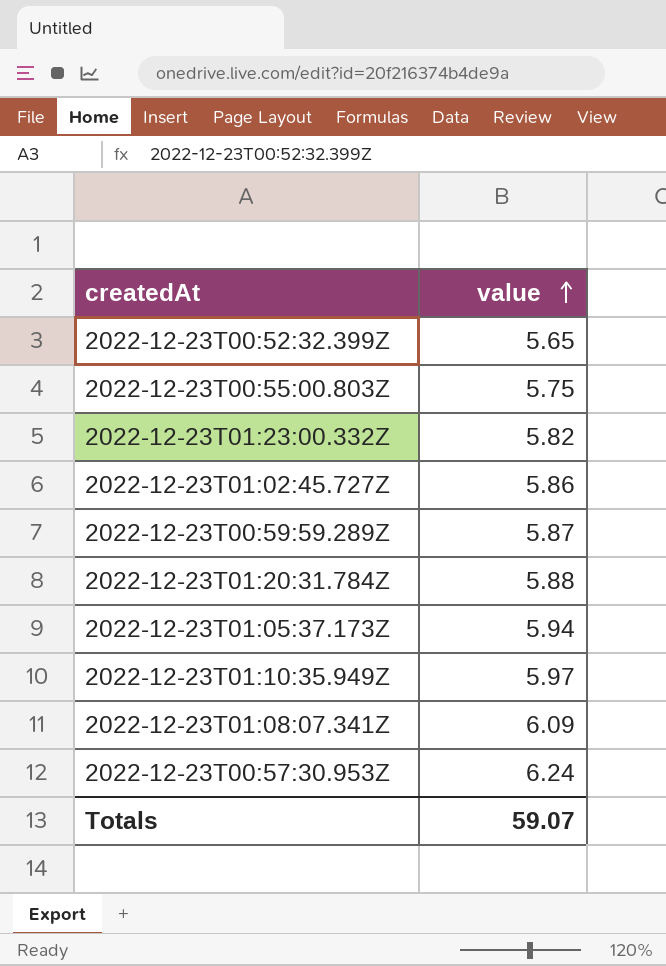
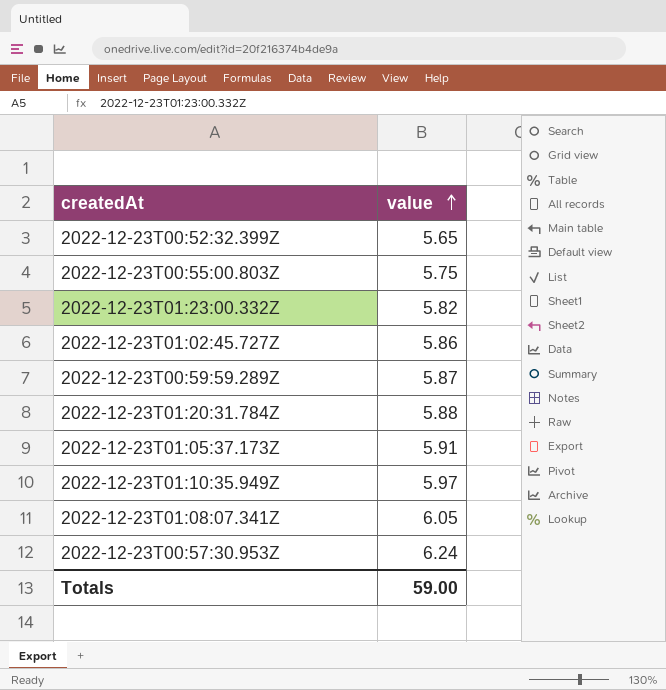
2022-12-23T01:05:37.173Z | value: 5.94 -> 5.91
2022-12-23T01:08:07.341Z | value: 6.09 -> 6.05
Totals | value: 59.07 -> 59.00

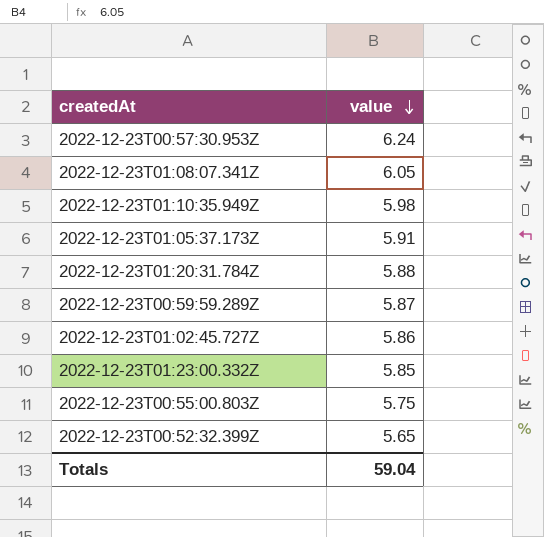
row order: value ascending -> value descending
2022-12-23T01:10:35.949Z | value: 5.97 -> 5.98
2022-12-23T01:23:00.332Z | value: 5.82 -> 5.85
Totals | value: 59.00 -> 59.04

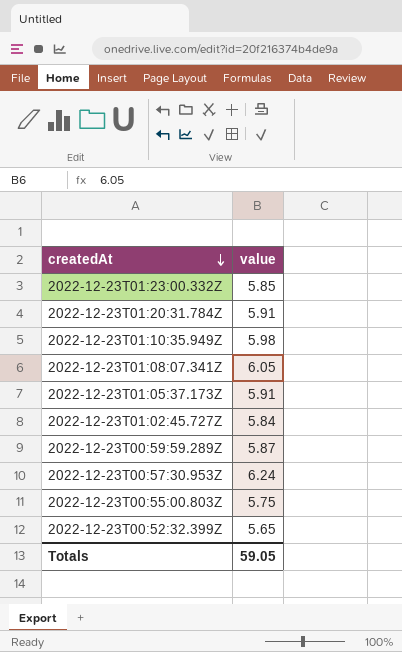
row order: value descending -> createdAt descending
2022-12-23T01:20:31.784Z | value: 5.88 -> 5.91
2022-12-23T01:02:45.727Z | value: 5.86 -> 5.84
Totals | value: 59.04 -> 59.05

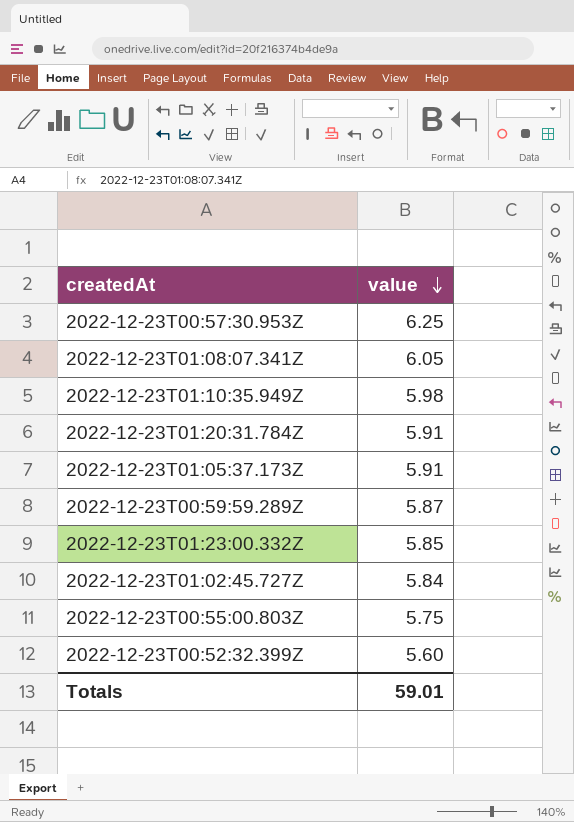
row order: createdAt descending -> value descending
2022-12-23T00:57:30.953Z | value: 6.24 -> 6.25
2022-12-23T00:52:32.399Z | value: 5.65 -> 5.60
Totals | value: 59.05 -> 59.01

